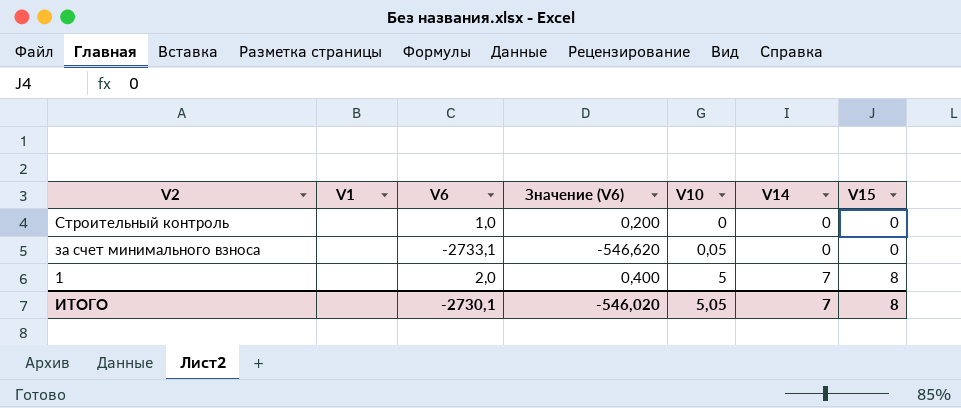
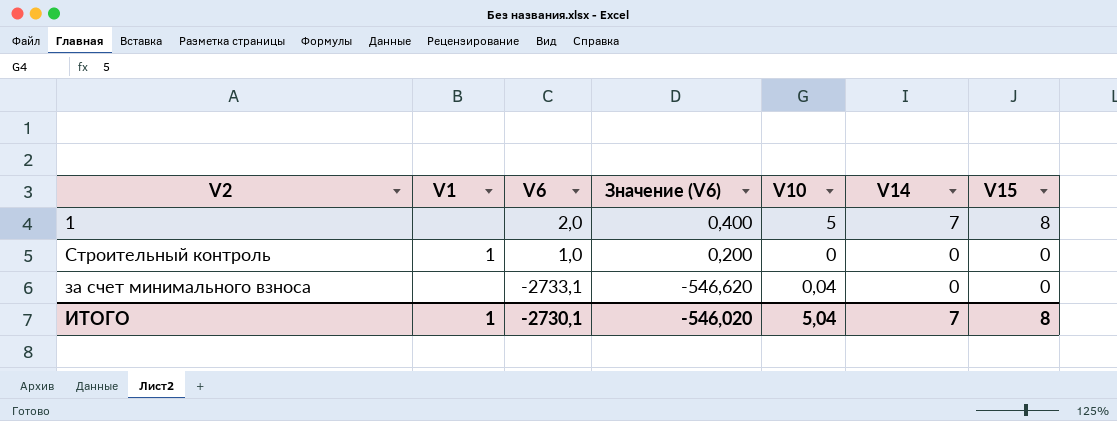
row order: V2 descending -> V6 descending
Строительный контроль | V1: none -> 1
за счет минимального взноса | V10: 0,05 -> 0,04
ИТОГО | V1: none -> 1
ИТОГО | V10: 5,05 -> 5,04

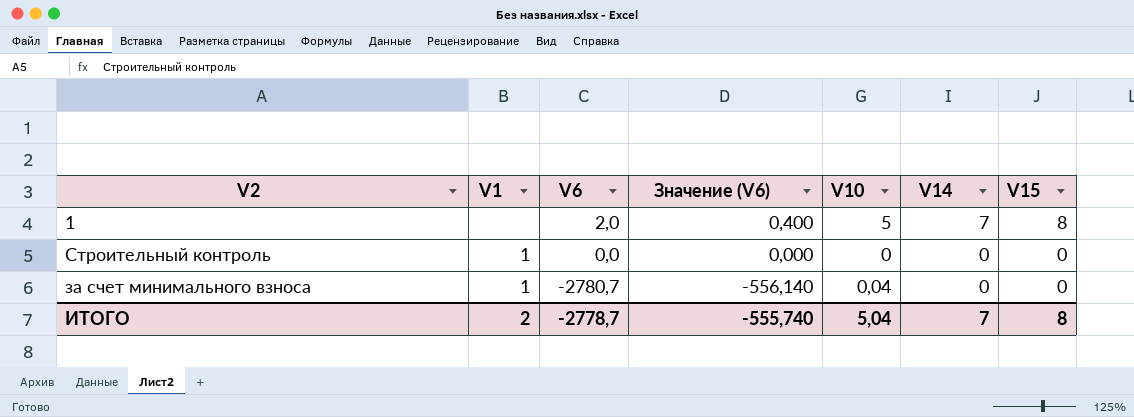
Строительный контроль | V6: 1,0 -> 0,0
Строительный контроль | Значение (V6): 0,200 -> 0,000
за счет минимального взноса | V1: none -> 1
за счет минимального взноса | V6: -2733,1 -> -2780,7
за счет минимального взноса | Значение (V6): -546,620 -> -556,140
ИТОГО | V1: 1 -> 2
ИТОГО | V6: -2730,1 -> -2778,7
ИТОГО | Значение (V6): -546,020 -> -555,740

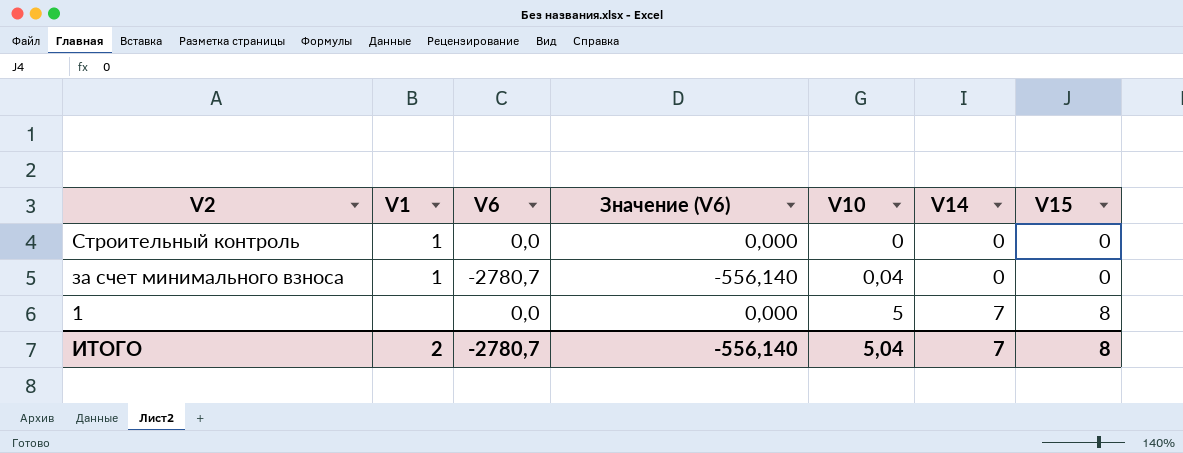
row order: V6 descending -> V2 descending
1 | V6: 2,0 -> 0,0
1 | Значение (V6): 0,400 -> 0,000
ИТОГО | V6: -2778,7 -> -2780,7
ИТОГО | Значение (V6): -555,740 -> -556,140

